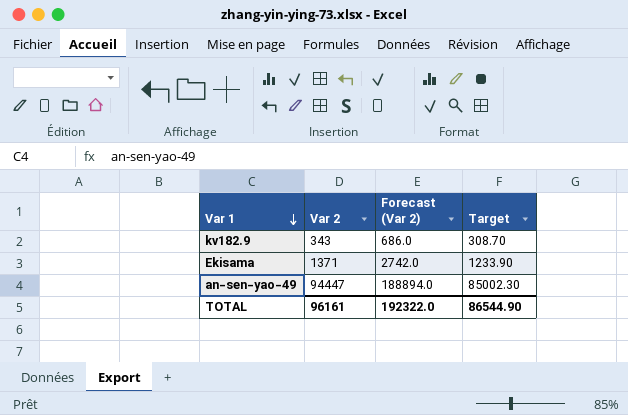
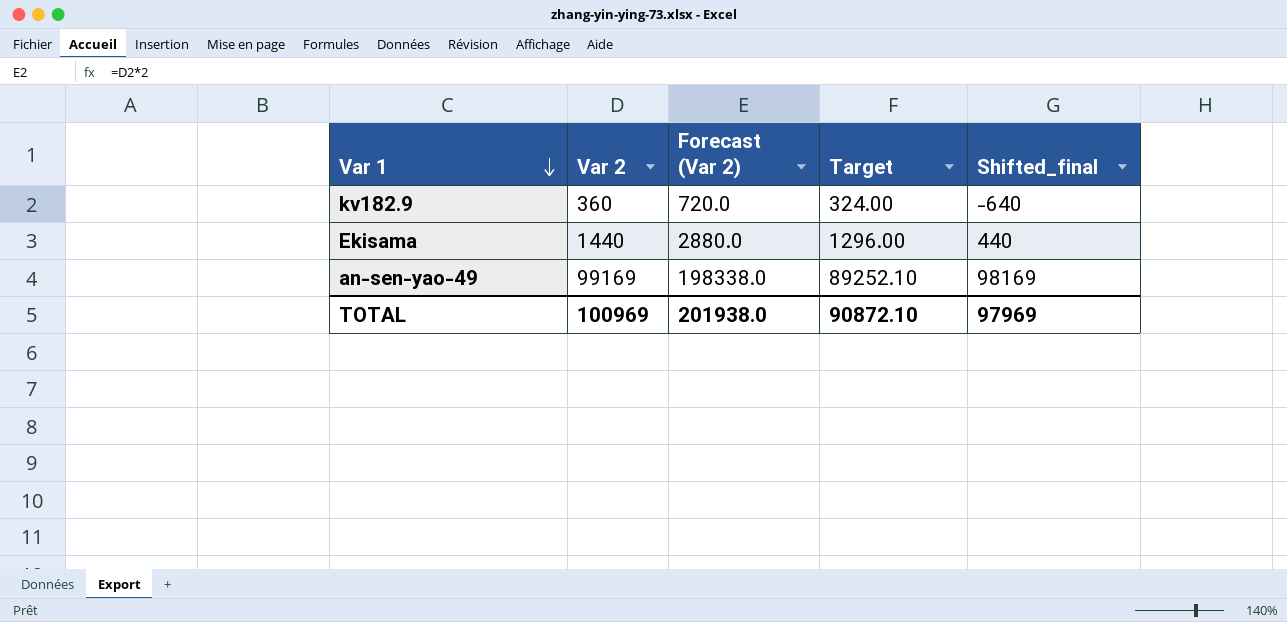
column Shifted_final | formula: none -> [Var 2] - 1000
kv182.9 | Var 2: 343 -> 360
kv182.9 | Forecast (Var 2): 686.0 -> 720.0
kv182.9 | Target: 308.70 -> 324.00
Ekisama | Var 2: 1371 -> 1440
Ekisama | Forecast (Var 2): 2742.0 -> 2880.0
Ekisama | Target: 1233.90 -> 1296.00
an-sen-yao-49 | Var 2: 94447 -> 99169
an-sen-yao-49 | Forecast (Var 2): 188894.0 -> 198338.0
an-sen-yao-49 | Target: 85002.30 -> 89252.10
TOTAL | Var 2: 96161 -> 100969
TOTAL | Forecast (Var 2): 192322.0 -> 201938.0
TOTAL | Target: 86544.90 -> 90872.10

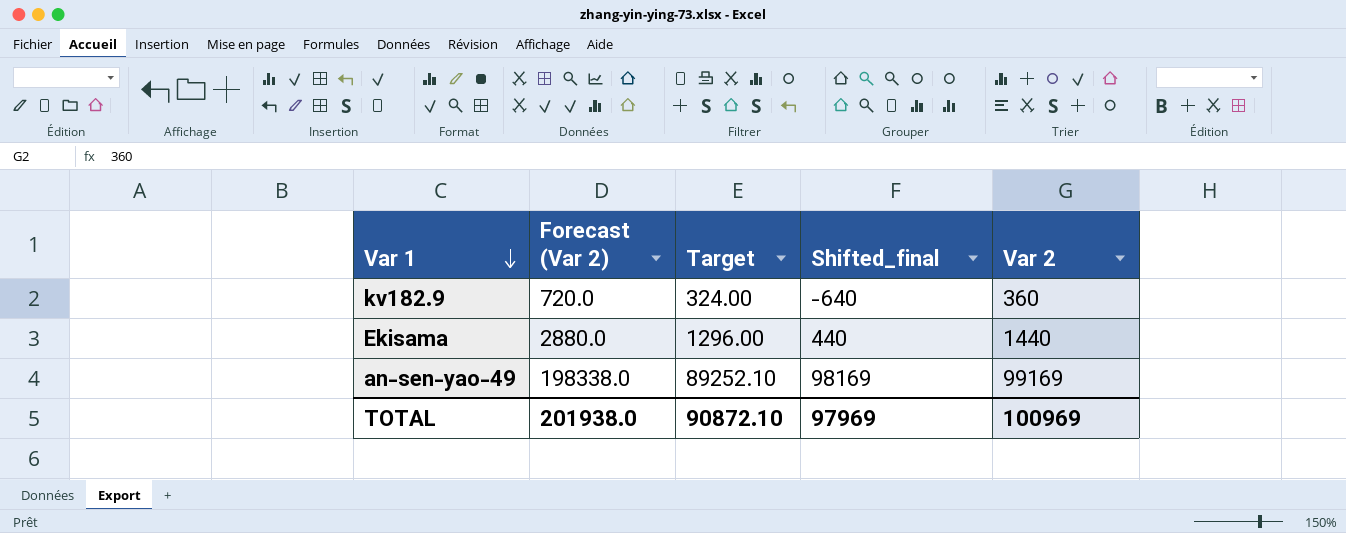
column Var 2 | position: 2 -> 5

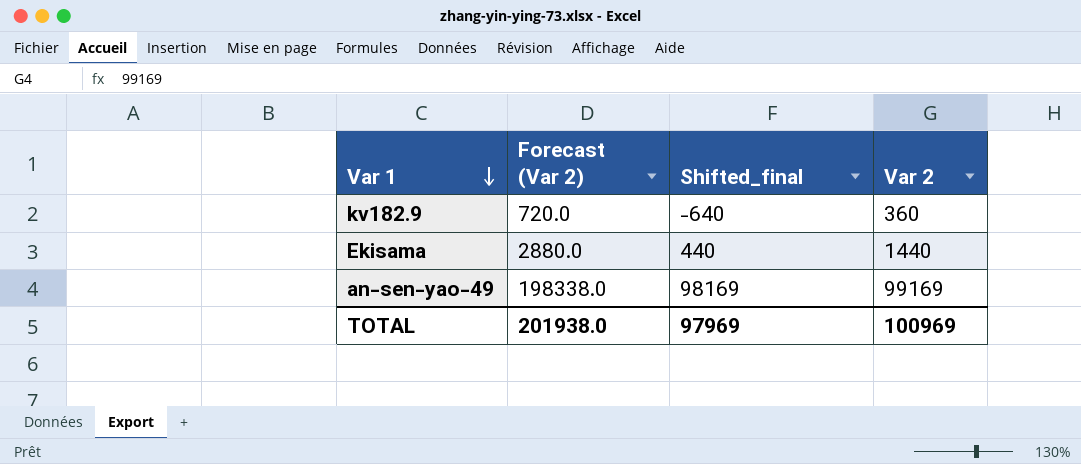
column Target | formula: [Var 2] * 0.9 -> none

